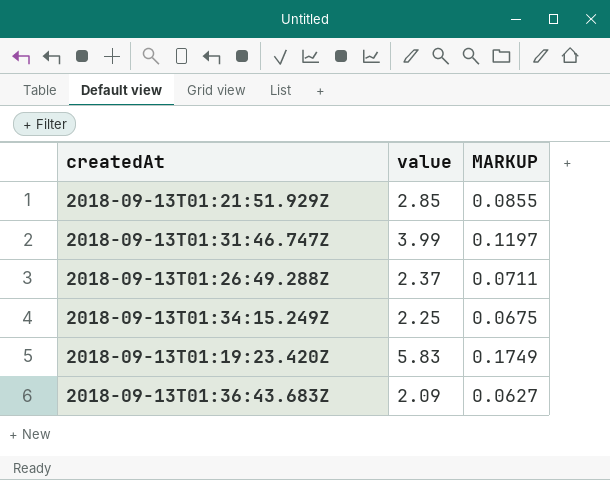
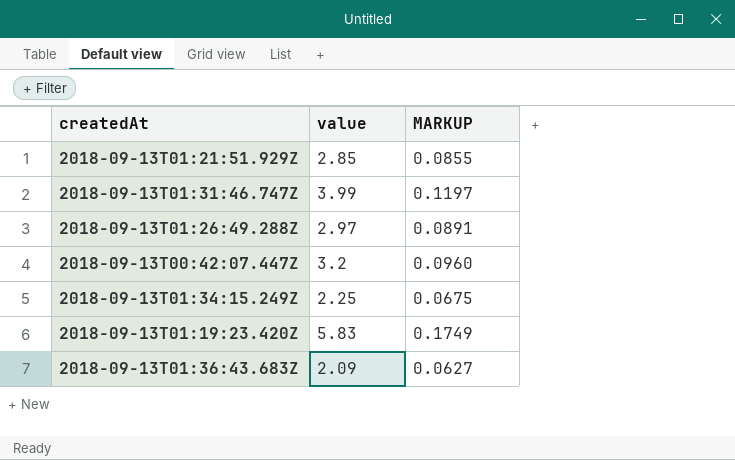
2018-09-13T01:26:49.288Z | value: 2.37 -> 2.97
2018-09-13T01:26:49.288Z | MARKUP: 0.0711 -> 0.0891
row 2018-09-13T00:42:07.447Z: none -> 3.2 | 0.0960

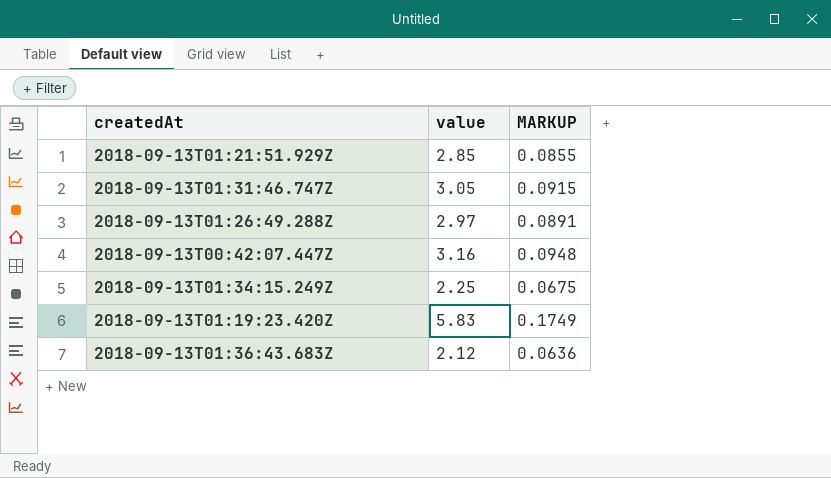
2018-09-13T01:31:46.747Z | value: 3.99 -> 3.05
2018-09-13T01:31:46.747Z | MARKUP: 0.1197 -> 0.0915
2018-09-13T00:42:07.447Z | value: 3.2 -> 3.16
2018-09-13T00:42:07.447Z | MARKUP: 0.0960 -> 0.0948
2018-09-13T01:36:43.683Z | value: 2.09 -> 2.12
2018-09-13T01:36:43.683Z | MARKUP: 0.0627 -> 0.0636

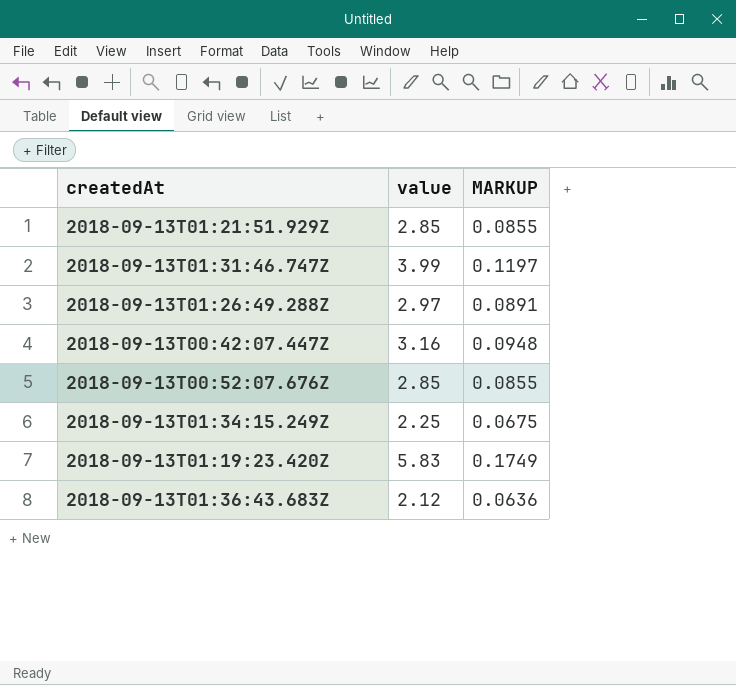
2018-09-13T01:31:46.747Z | value: 3.05 -> 3.99
2018-09-13T01:31:46.747Z | MARKUP: 0.0915 -> 0.1197
row 2018-09-13T00:52:07.676Z: none -> 2.85 | 0.0855

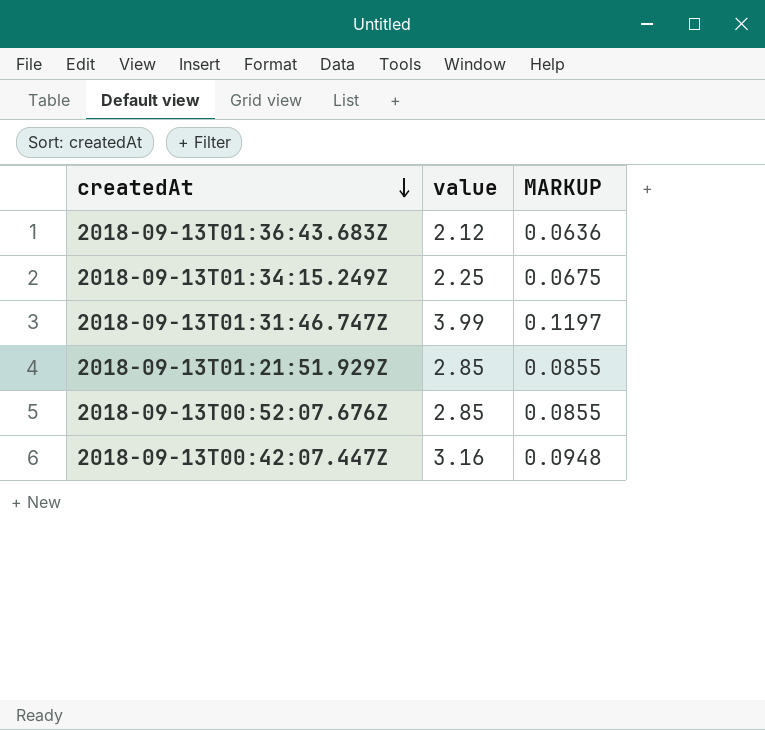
row order: none -> createdAt descending
row 2018-09-13T01:26:49.288Z: 2.97 | 0.0891 -> none
row 2018-09-13T01:19:23.420Z: 5.83 | 0.1749 -> none

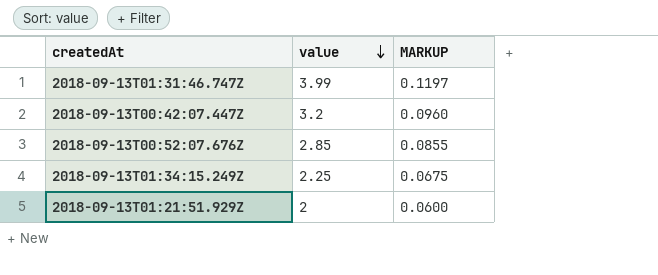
row order: createdAt descending -> value descending
row 2018-09-13T01:36:43.683Z: 2.12 | 0.0636 -> none
2018-09-13T00:42:07.447Z | value: 3.16 -> 3.2
2018-09-13T00:42:07.447Z | MARKUP: 0.0948 -> 0.0960
2018-09-13T01:21:51.929Z | value: 2.85 -> 2
2018-09-13T01:21:51.929Z | MARKUP: 0.0855 -> 0.0600

